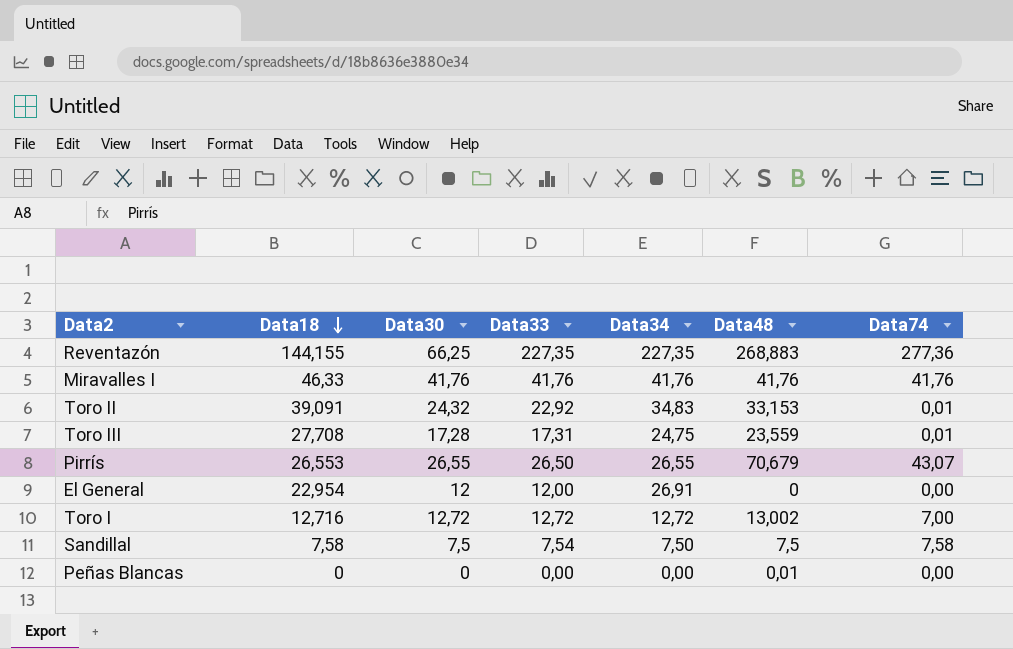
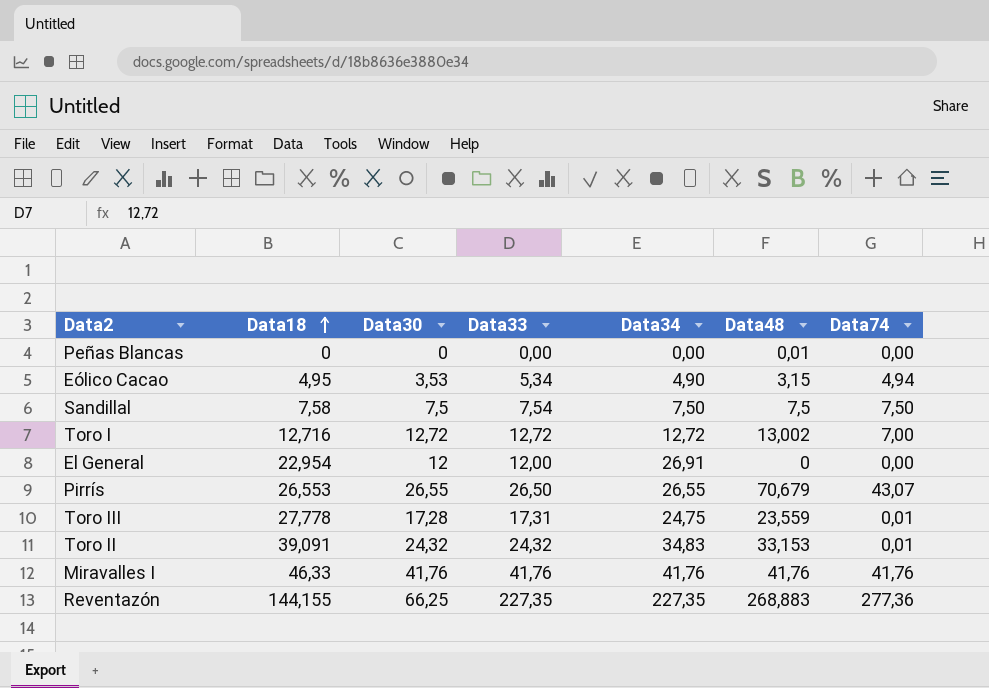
row order: Data18 descending -> Data18 ascending
row Eólico Cacao: none -> 4,95 | 3,53 | 5,34 | 4,90 | 3,15 | 4,94
Sandillal | Data74: 7,58 -> 7,50
Toro III | Data18: 27,708 -> 27,778
Toro II | Data33: 22,92 -> 24,32

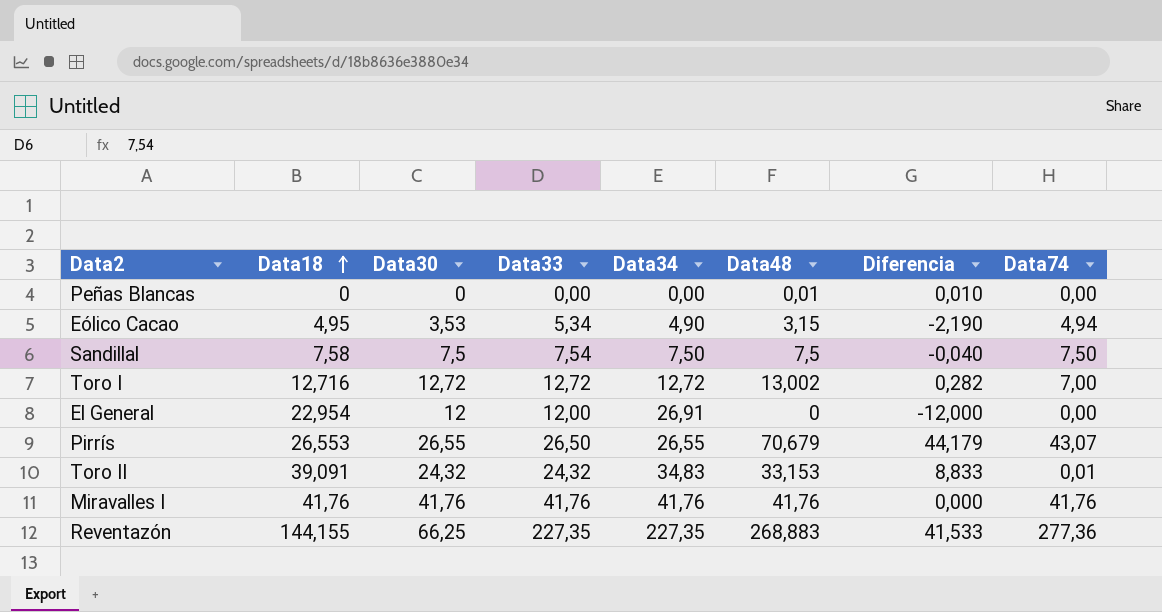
column Diferencia | formula: none -> [Data48] - [Data33]
row Toro III: 27,778 | 17,28 | 17,31 | 24,75 | 23,559 | 0,01 -> none
Miravalles I | Data18: 46,33 -> 41,76

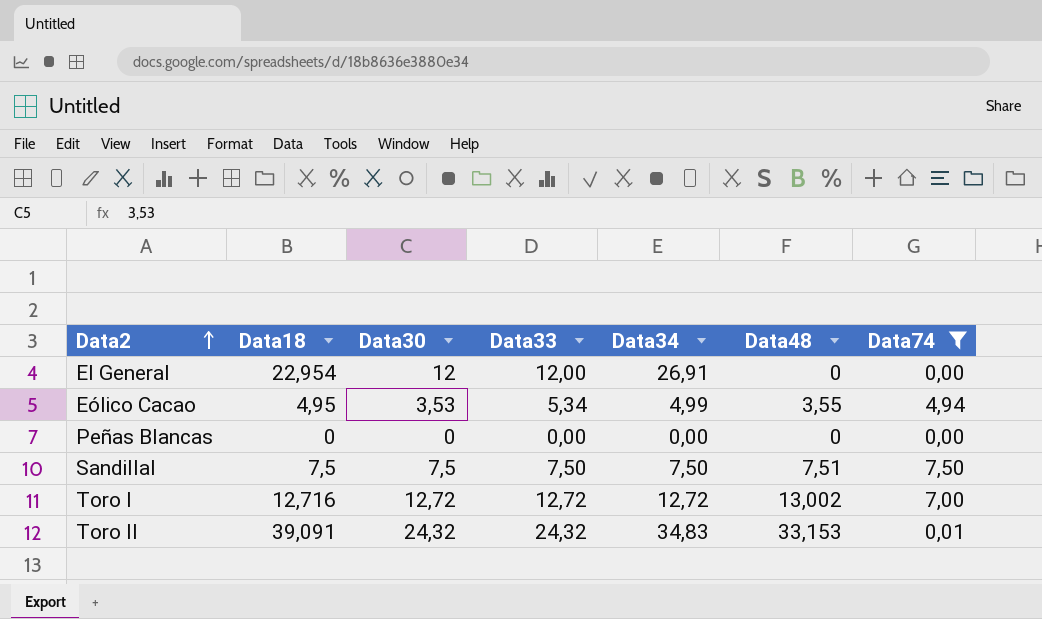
filter: none -> Data74 <= 7,50
row order: Data18 ascending -> Data2 ascending
column Diferencia | formula: [Data48] - [Data33] -> none
Eólico Cacao | Data34: 4,90 -> 4,99
Eólico Cacao | Data48: 3,15 -> 3,55
Peñas Blancas | Data48: 0,01 -> 0
Sandillal | Data18: 7,58 -> 7,5
Sandillal | Data33: 7,54 -> 7,50
Sandillal | Data48: 7,5 -> 7,51

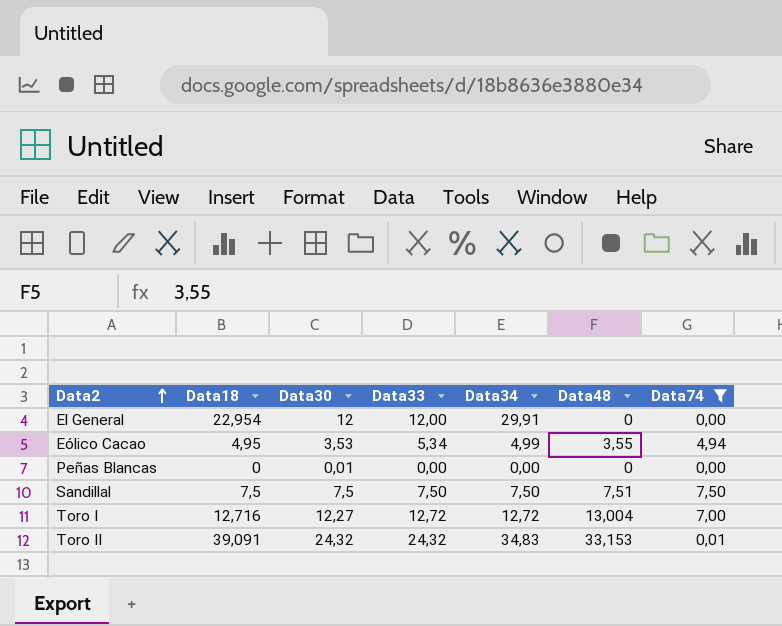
El General | Data34: 26,91 -> 29,91
Peñas Blancas | Data30: 0 -> 0,01
Toro I | Data30: 12,72 -> 12,27
Toro I | Data48: 13,002 -> 13,004

